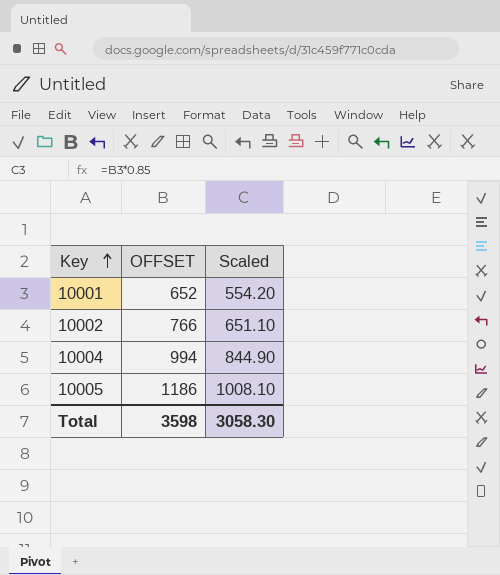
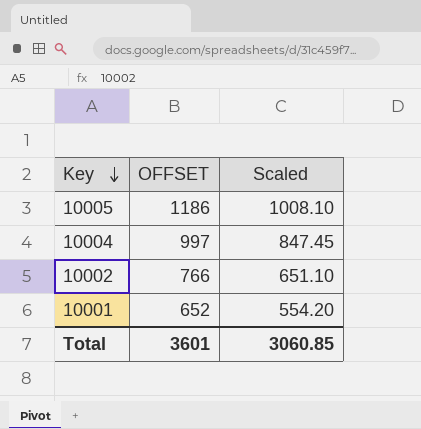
row order: Key ascending -> Key descending
10004 | OFFSET: 994 -> 997
10004 | Scaled: 844.90 -> 847.45
Total | OFFSET: 3598 -> 3601
Total | Scaled: 3058.30 -> 3060.85

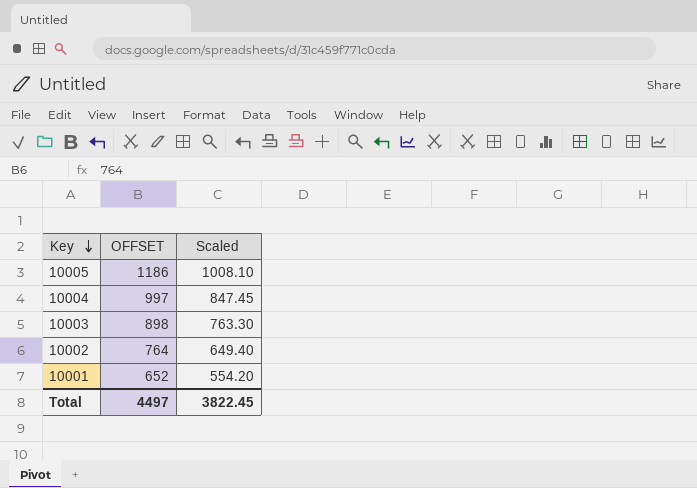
row 10003: none -> 898 | 763.30
10002 | OFFSET: 766 -> 764
10002 | Scaled: 651.10 -> 649.40
Total | OFFSET: 3601 -> 4497
Total | Scaled: 3060.85 -> 3822.45

